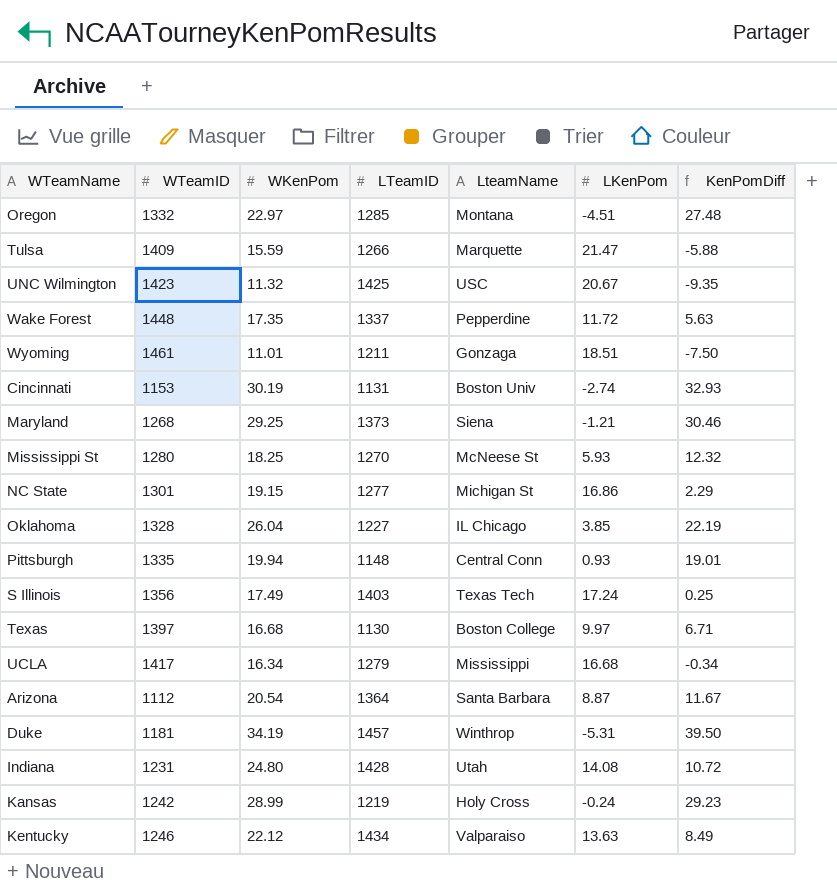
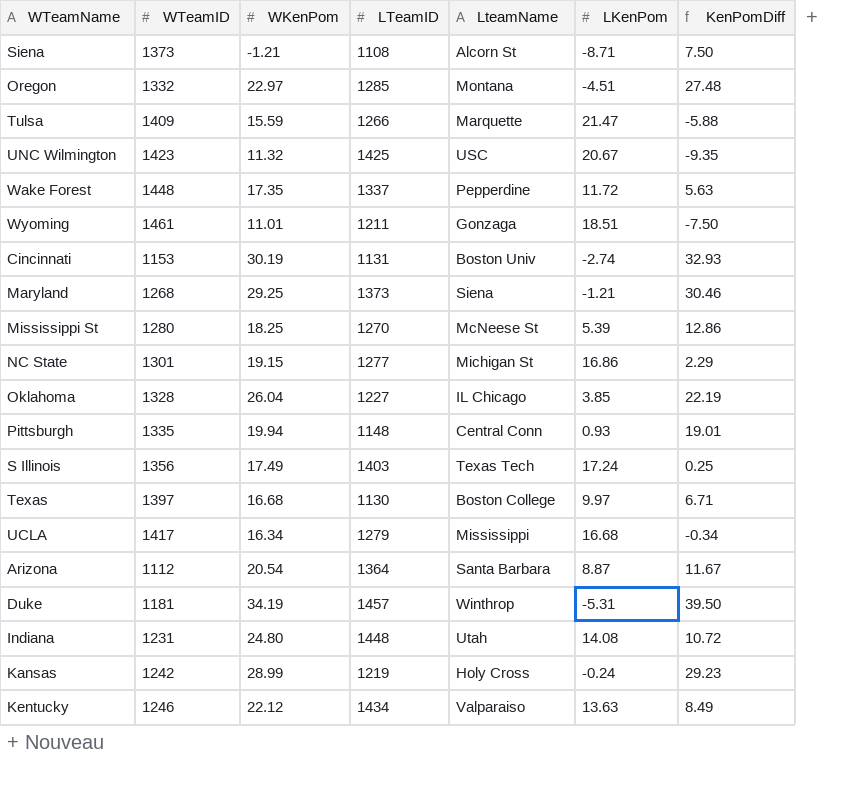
row Siena: none -> 1373 | -1.21 | 1108 | Alcorn St | -8.71 | 7.50
Mississippi St | LKenPom: 5.93 -> 5.39
Mississippi St | KenPomDiff: 12.32 -> 12.86
Indiana | LTeamID: 1428 -> 1448

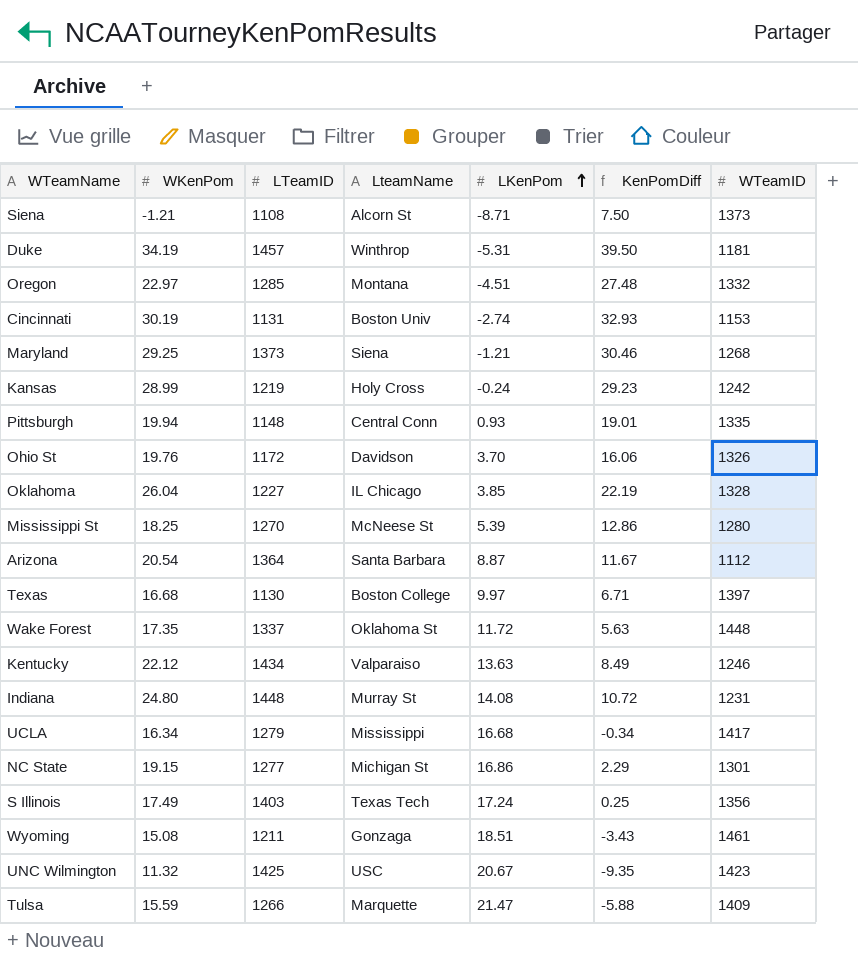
row order: none -> LKenPom ascending
column WTeamID | position: 2 -> 7
row Ohio St: none -> 19.76 | 1172 | Davidson | 3.70 | 16.06 | 1326
Wake Forest | LteamName: Pepperdine -> Oklahoma St
Indiana | LteamName: Utah -> Murray St
Wyoming | WKenPom: 11.01 -> 15.08
Wyoming | KenPomDiff: -7.50 -> -3.43

